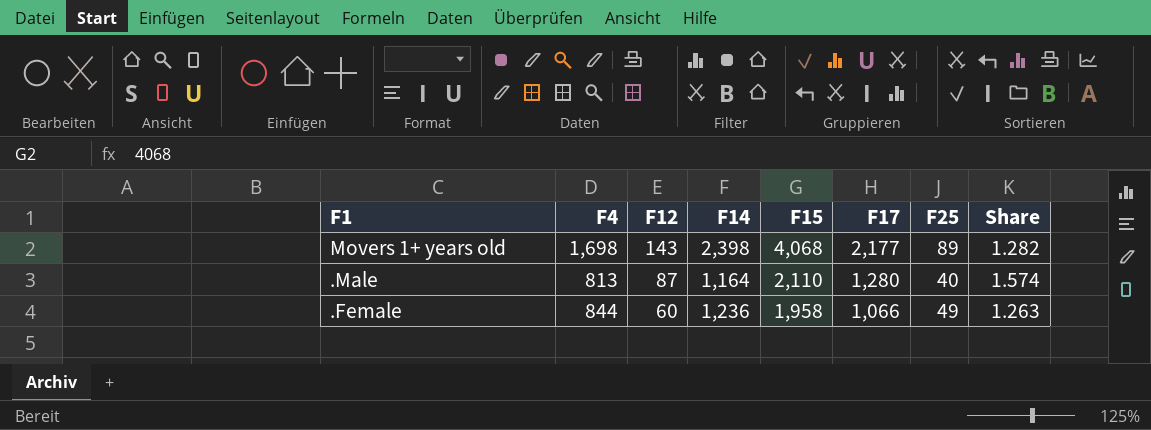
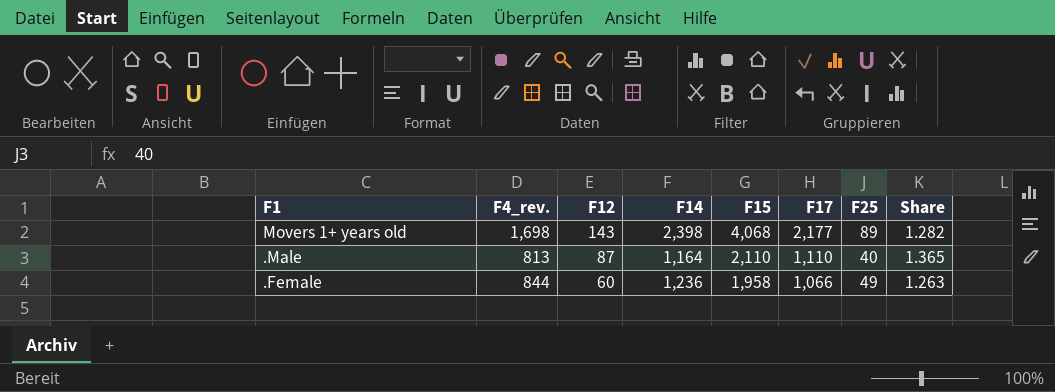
column name: F4 -> F4_rev.
.Male | F17: 1,280 -> 1,110
.Male | Share: 1.574 -> 1.365

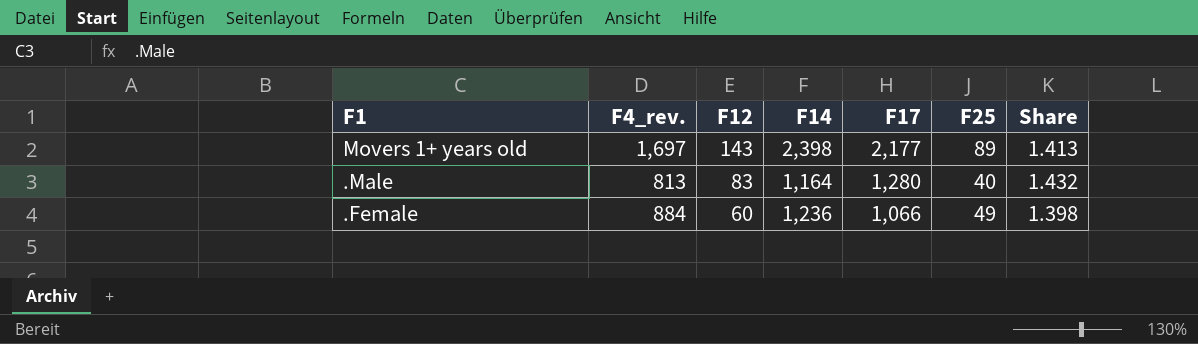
column F15 | position: 5 -> none
column Share | formula: [F17] / [F4_rev.] -> [F14] / [F4_rev.]
Movers 1+ years old | F4_rev.: 1,698 -> 1,697
.Male | F12: 87 -> 83
.Male | F17: 1,110 -> 1,280
.Female | F4_rev.: 844 -> 884

